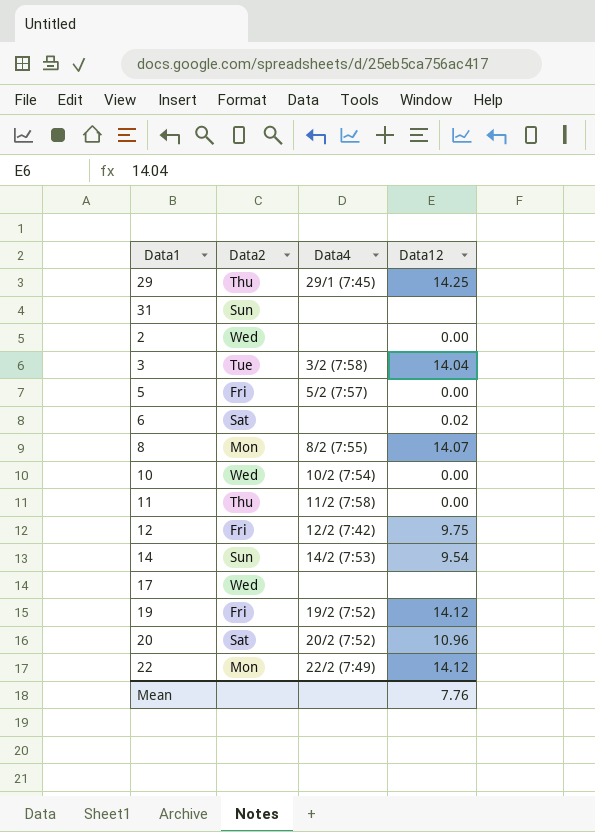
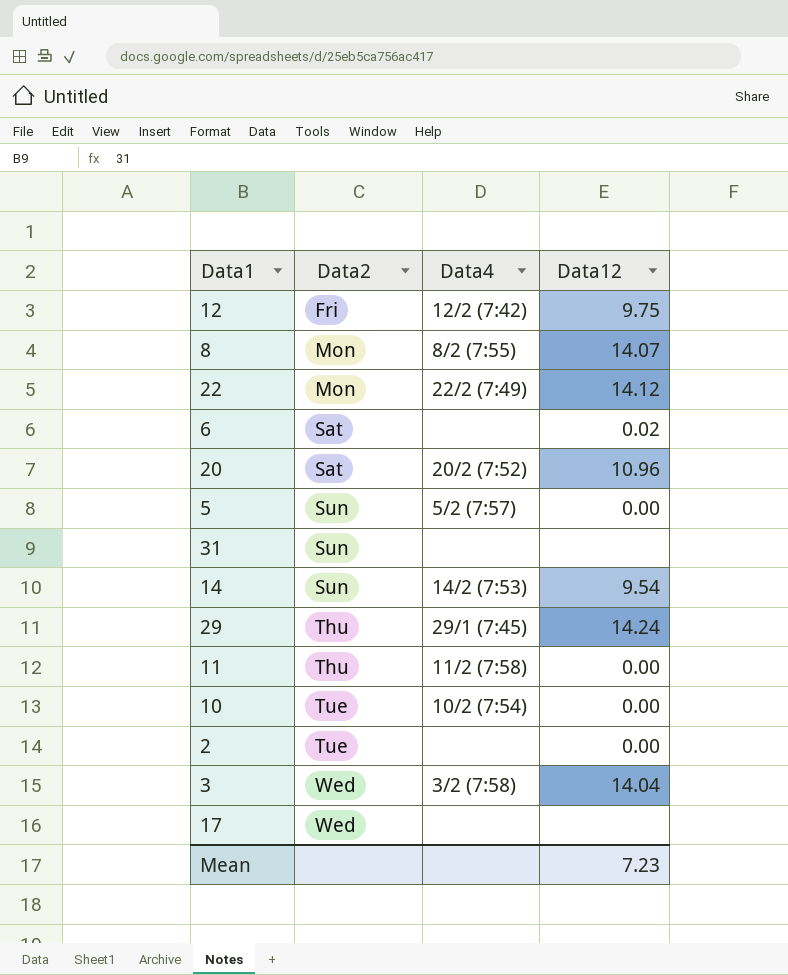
row order: none -> Data2 ascending
row 19: Fri | 19/2 (7:52) | 14.12 -> none
5 | Data2: Fri -> Sun
29 | Data12: 14.25 -> 14.24
10 | Data2: Wed -> Tue
2 | Data2: Wed -> Tue
3 | Data2: Tue -> Wed
Mean | Data12: 7.76 -> 7.23

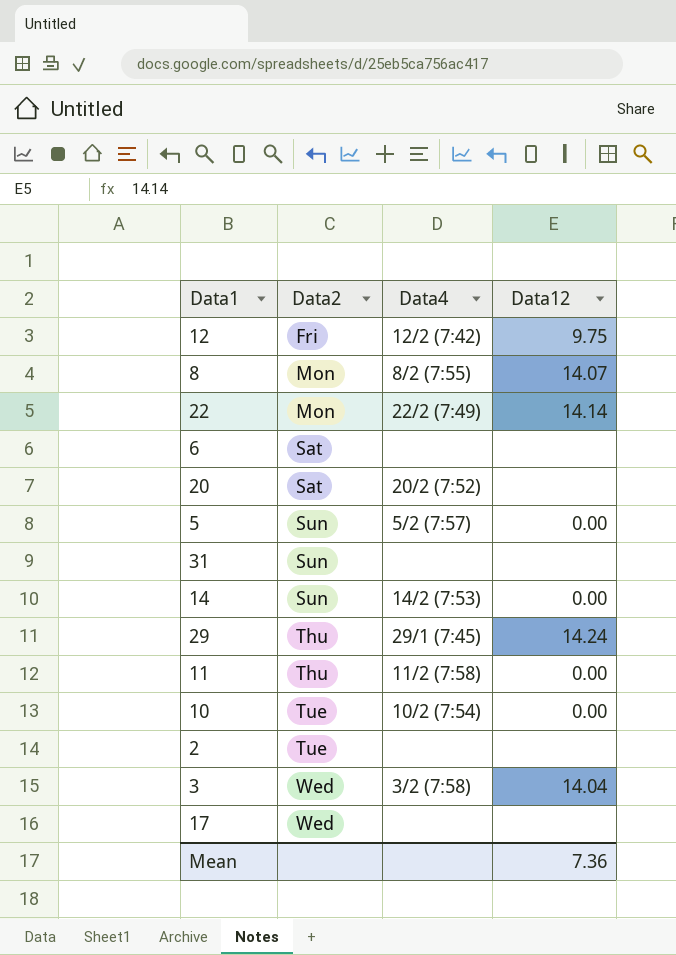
22 | Data12: 14.12 -> 14.14
6 | Data12: 0.02 -> none
20 | Data12: 10.96 -> none
14 | Data12: 9.54 -> 0.00
2 | Data12: 0.00 -> none
Mean | Data12: 7.23 -> 7.36

